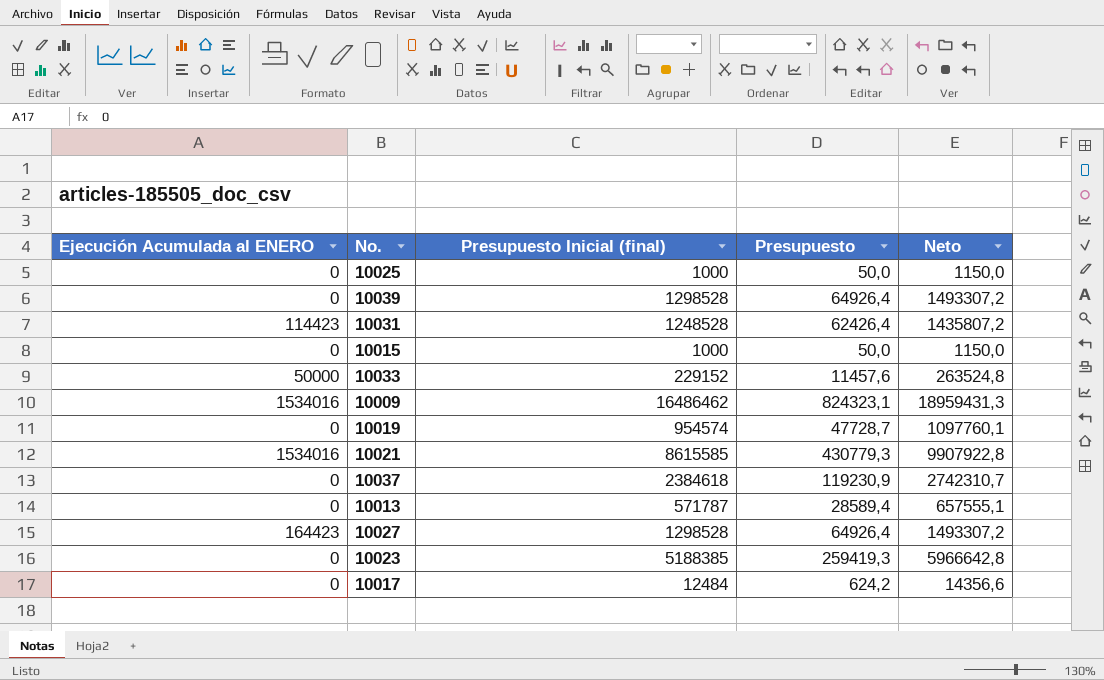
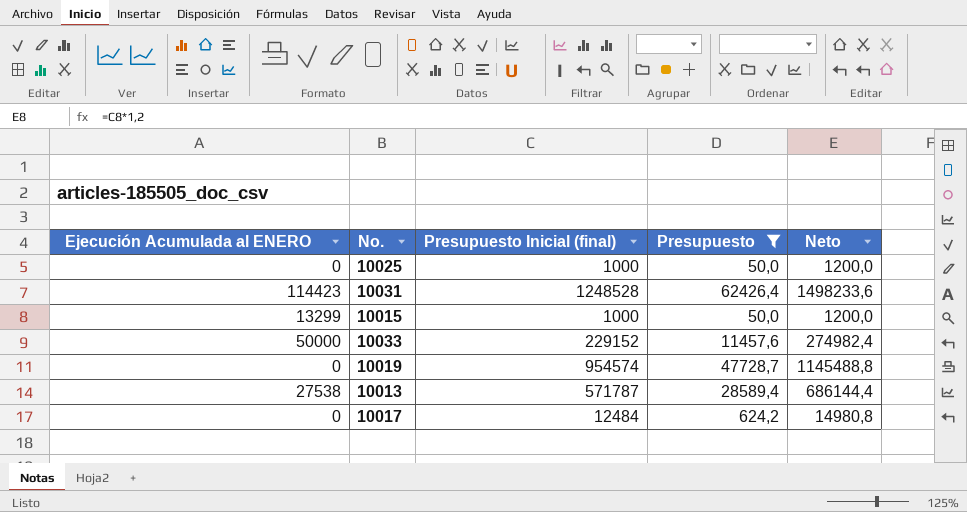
filter: none -> Presupuesto <= 62426,4
column Neto | formula: [Presupuesto Inicial (final)] * 1,15 -> [Presupuesto Inicial (final)] * 1,2
10015 | Ejecución Acumulada al ENERO: 0 -> 13299
10013 | Ejecución Acumulada al ENERO: 0 -> 27538

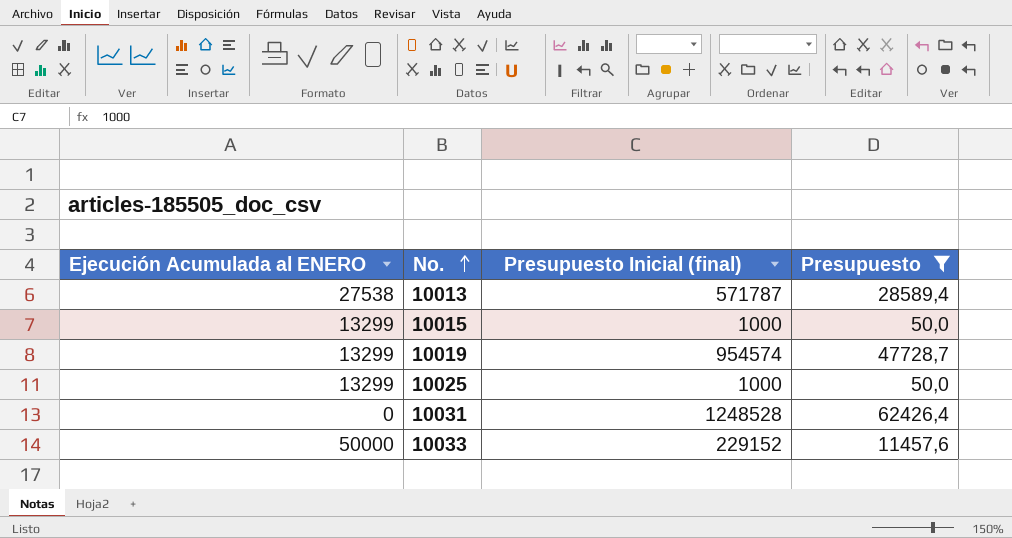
row order: none -> No. ascending
column Neto | formula: [Presupuesto Inicial (final)] * 1,2 -> none
row 10017: 0 | 12484 | 624,2 | 14980,8 -> none
10019 | Ejecución Acumulada al ENERO: 0 -> 13299
10025 | Ejecución Acumulada al ENERO: 0 -> 13299
10031 | Ejecución Acumulada al ENERO: 114423 -> 0

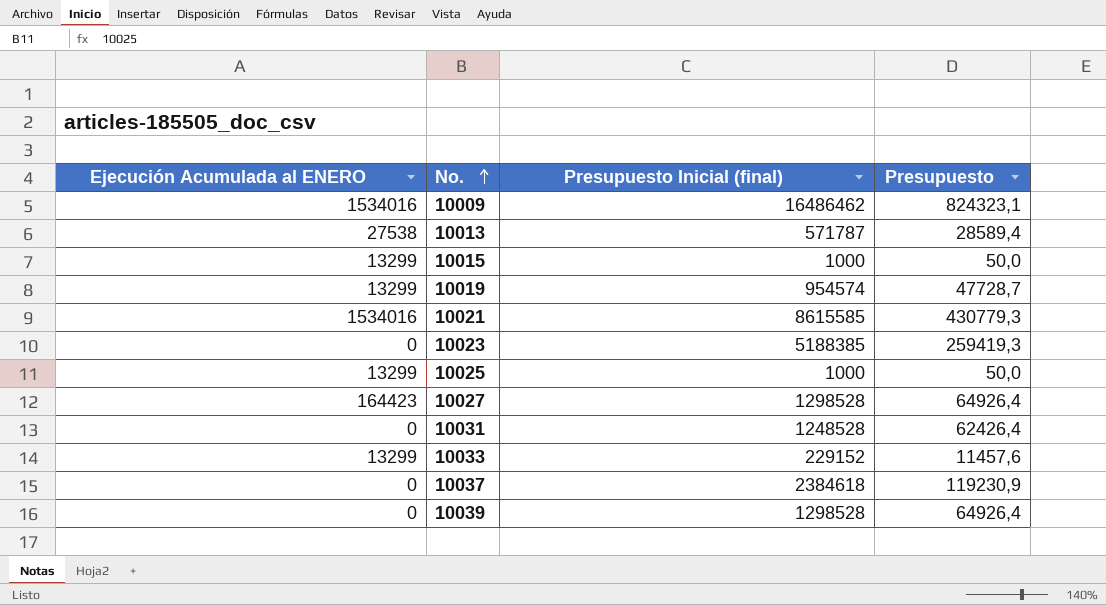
filter: Presupuesto <= 62426,4 -> none
10033 | Ejecución Acumulada al ENERO: 50000 -> 13299

